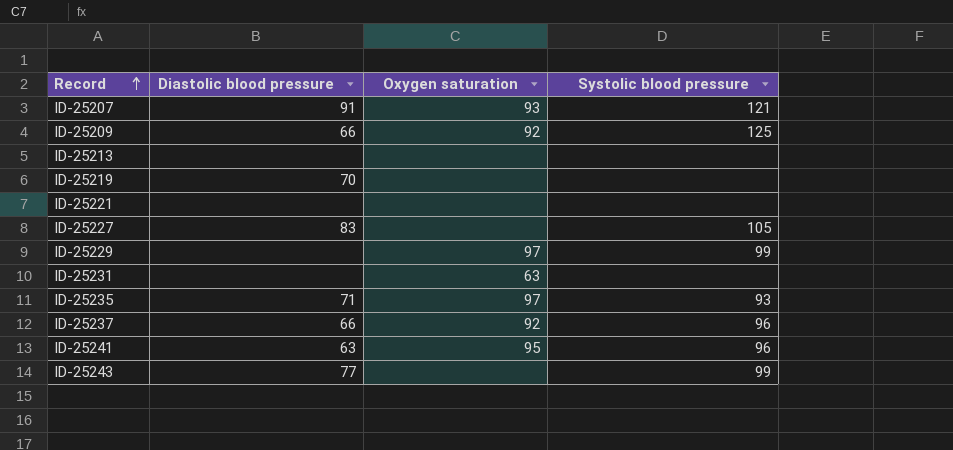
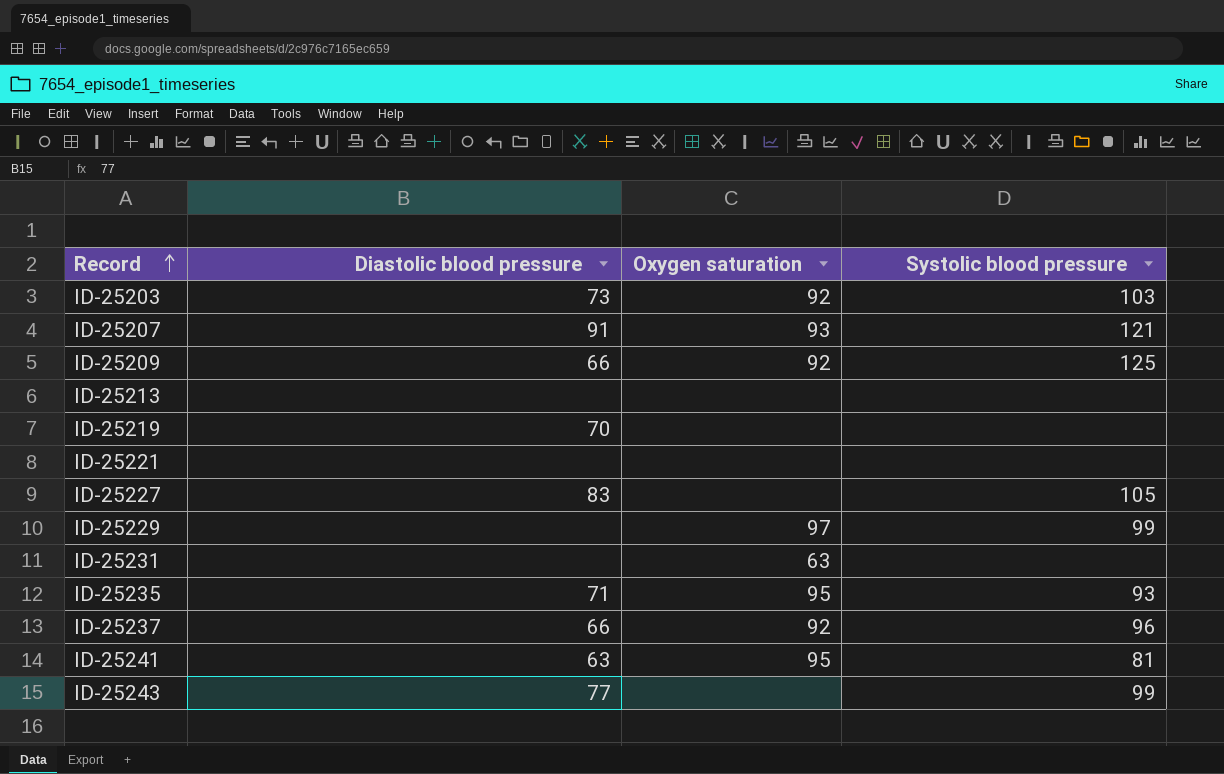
row ID-25203: none -> 73 | 92 | 103
ID-25235 | Oxygen saturation: 97 -> 95
ID-25241 | Systolic blood pressure: 96 -> 81

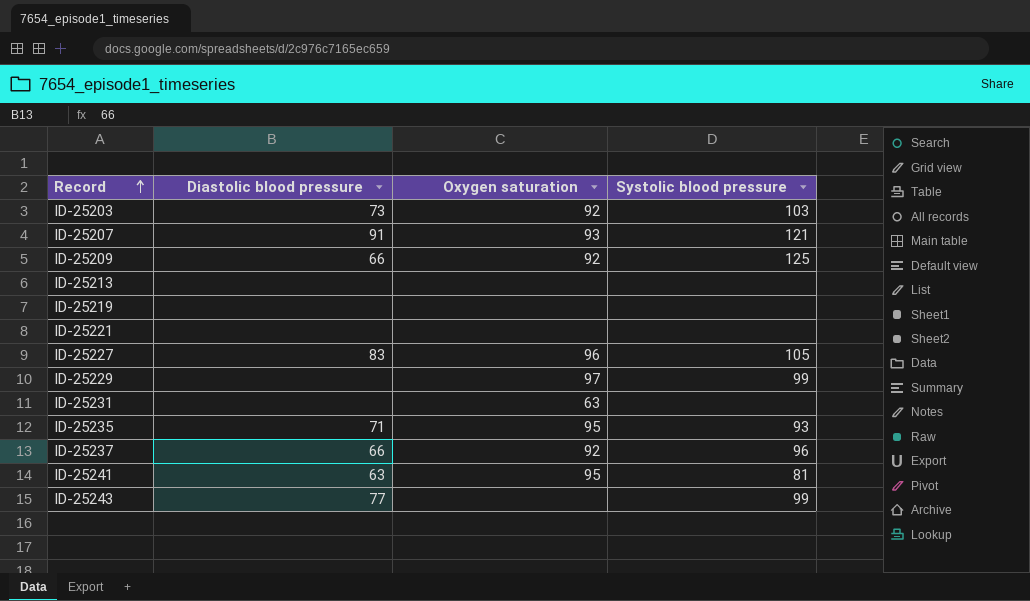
ID-25219 | Diastolic blood pressure: 70 -> none
ID-25227 | Oxygen saturation: none -> 96

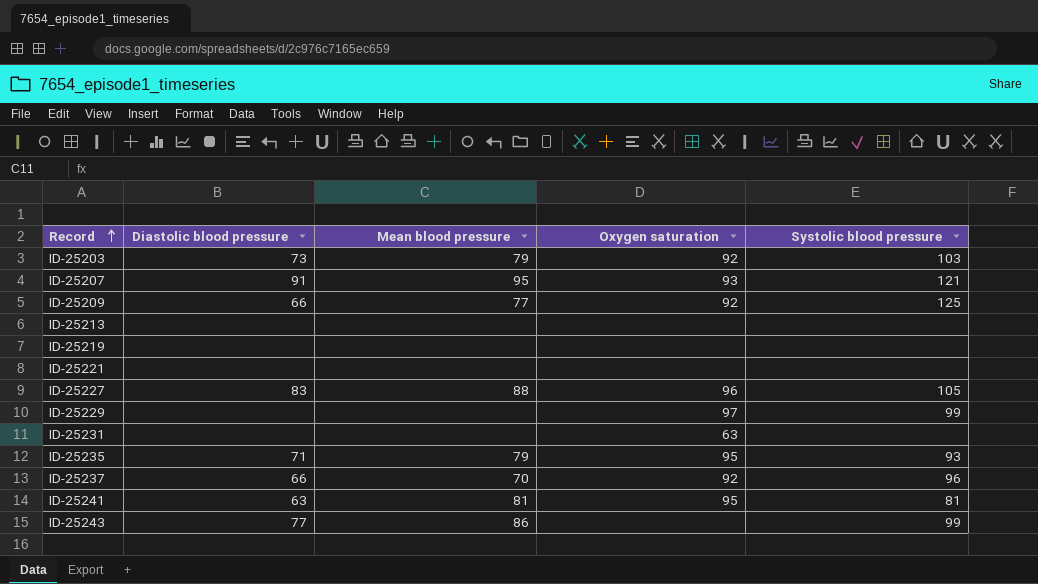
column Mean blood pressure | position: none -> 3

